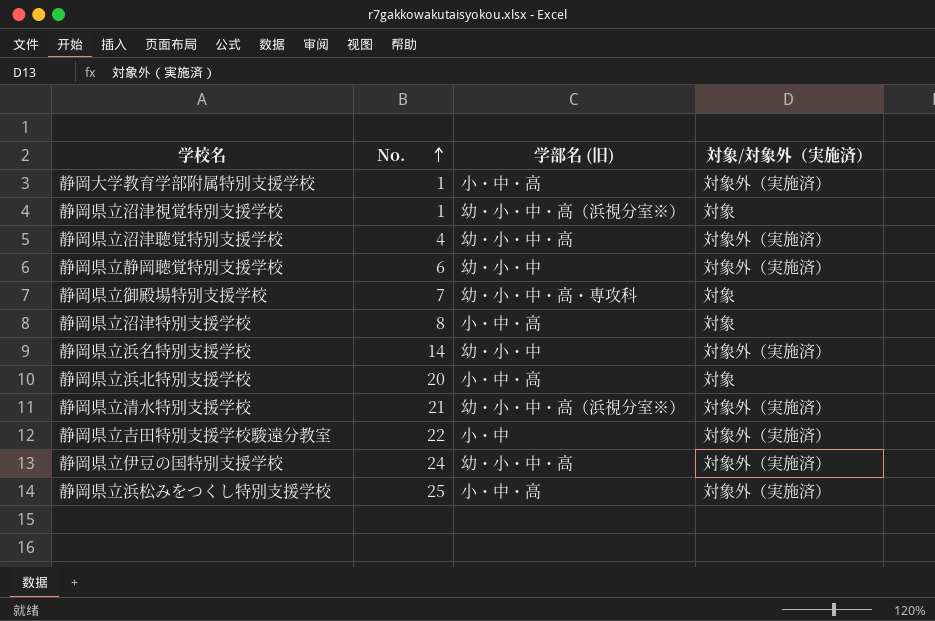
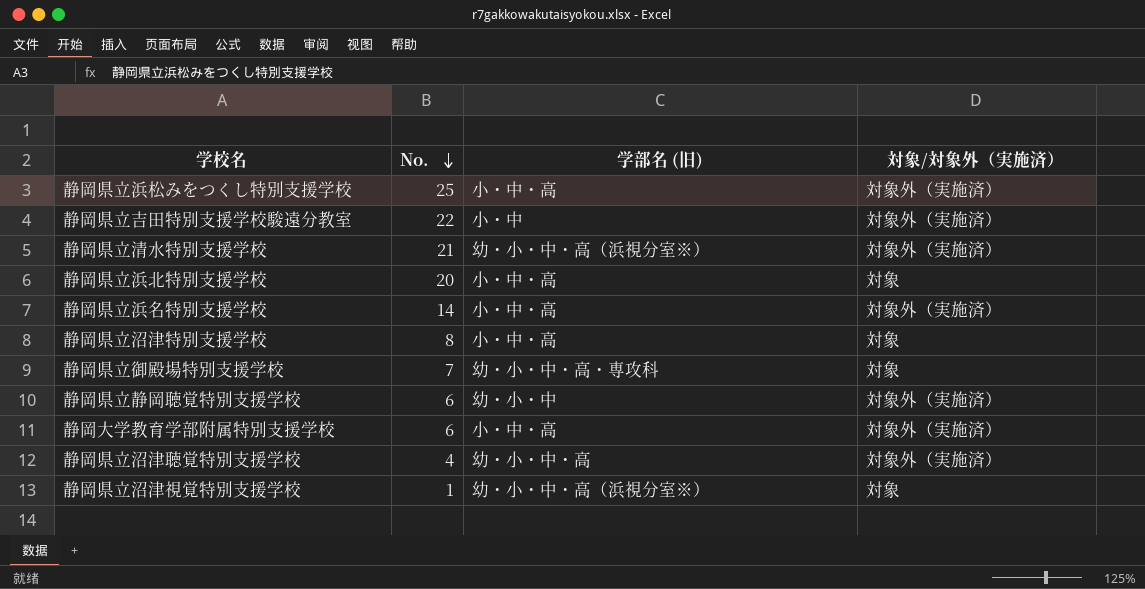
row order: No. ascending -> No. descending
row 静岡県立伊豆の国特別支援学校: 24 | 幼・小・中・高 | 対象外（実施済） -> none
静岡県立浜名特別支援学校 | 学部名 (旧): 幼・小・中 -> 小・中・高
静岡大学教育学部附属特別支援学校 | No.: 1 -> 6

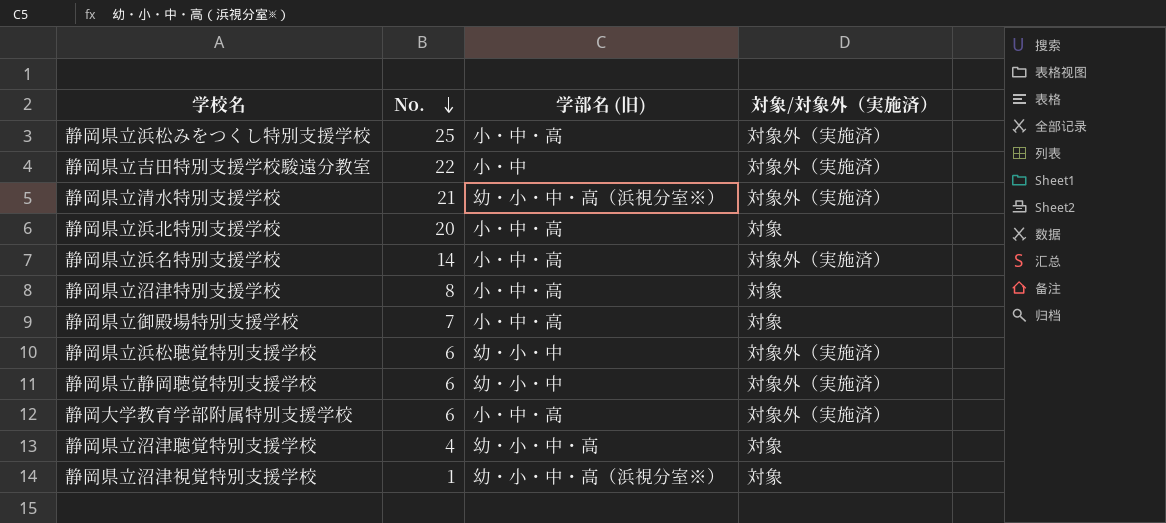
静岡県立御殿場特別支援学校 | 学部名 (旧): 幼・小・中・高・専攻科 -> 小・中・高
row 静岡県立浜松聴覚特別支援学校: none -> 6 | 幼・小・中 | 対象外（実施済）
静岡県立沼津聴覚特別支援学校 | 対象/対象外（実施済）: 対象外（実施済） -> 対象

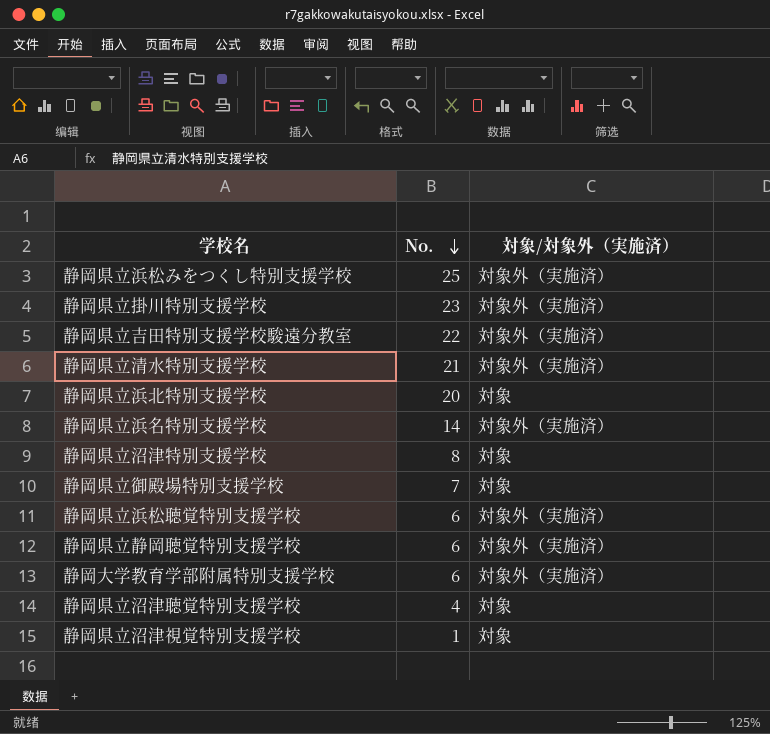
column 学部名 (旧) | position: 3 -> none
row 静岡県立掛川特別支援学校: none -> 23 | 対象外（実施済）

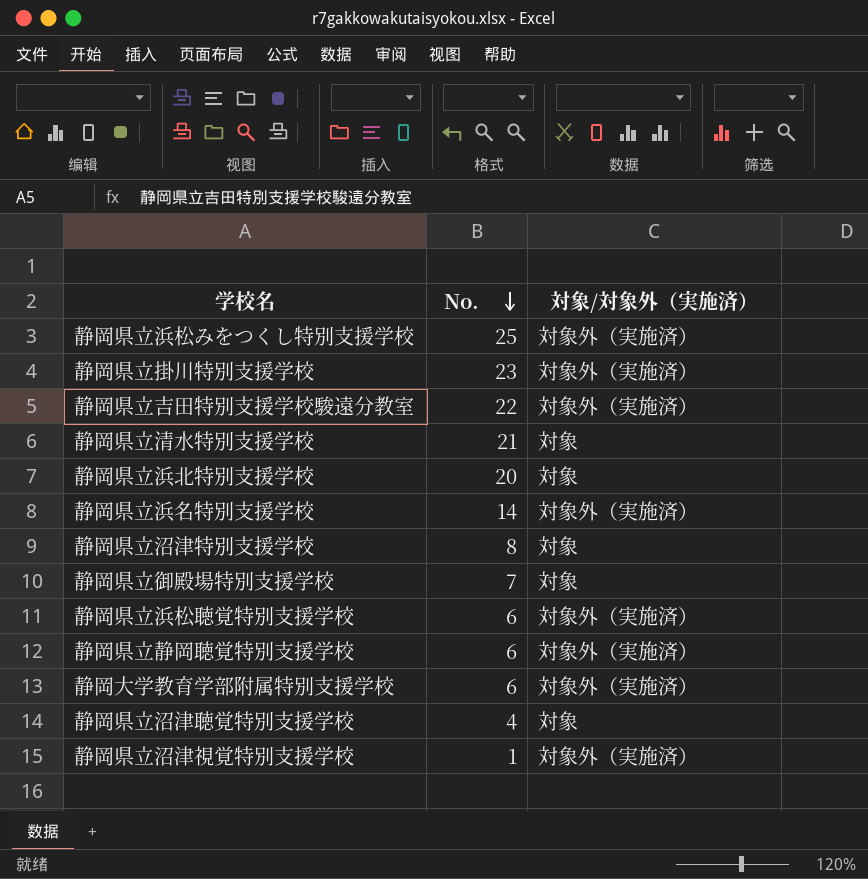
静岡県立清水特別支援学校 | 対象/対象外（実施済）: 対象外（実施済） -> 対象
静岡県立沼津視覚特別支援学校 | 対象/対象外（実施済）: 対象 -> 対象外（実施済）

